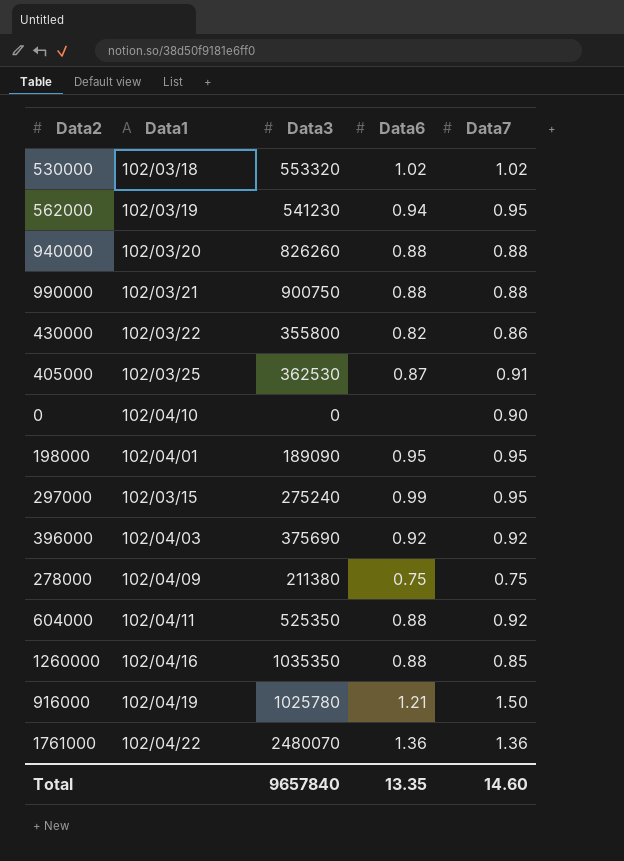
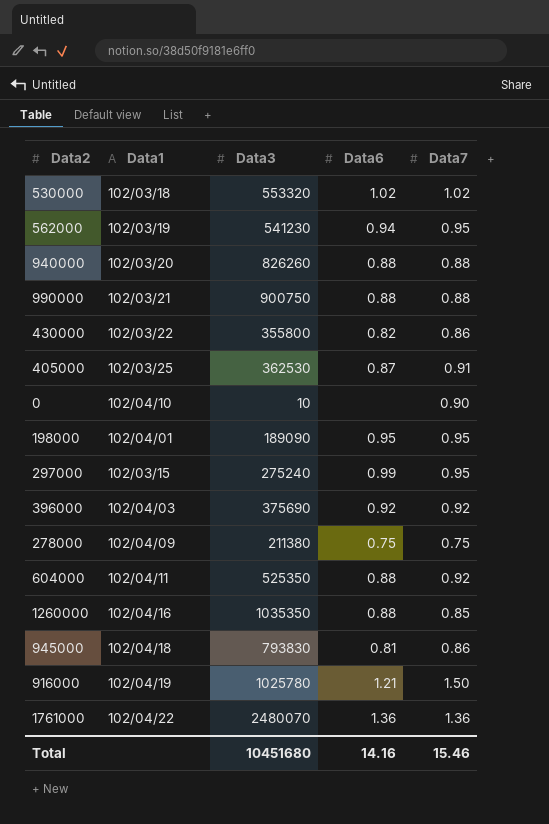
0 | Data3: 0 -> 10
row 945000: none -> 102/04/18 | 793830 | 0.81 | 0.86
Total | Data3: 9657840 -> 10451680
Total | Data6: 13.35 -> 14.16
Total | Data7: 14.60 -> 15.46

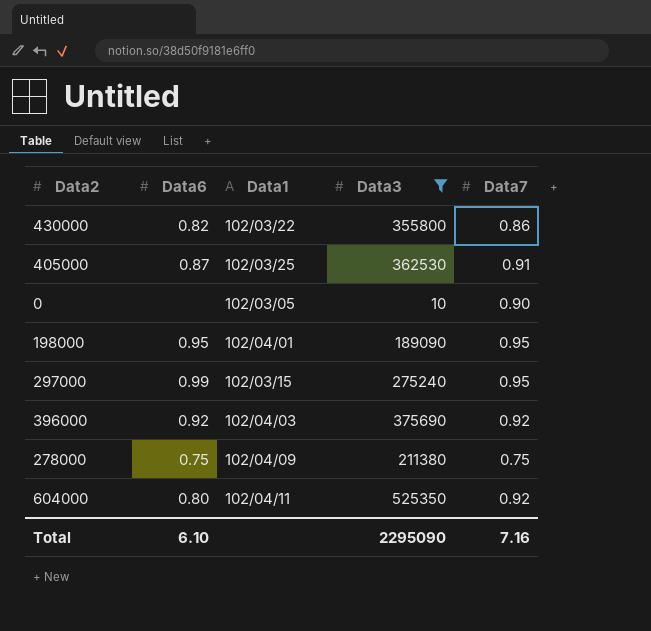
filter: none -> Data3 <= 525350
column Data6 | position: 4 -> 2
0 | Data1: 102/04/10 -> 102/03/05
604000 | Data6: 0.88 -> 0.80
Total | Data6: 14.16 -> 6.10
Total | Data3: 10451680 -> 2295090
Total | Data7: 15.46 -> 7.16

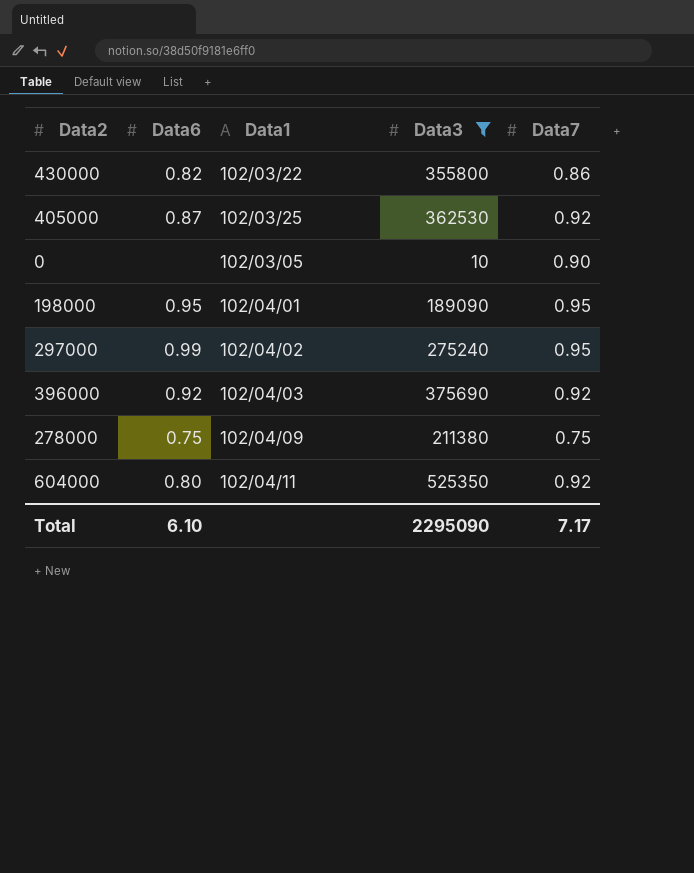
405000 | Data7: 0.91 -> 0.92
297000 | Data1: 102/03/15 -> 102/04/02
Total | Data7: 7.16 -> 7.17

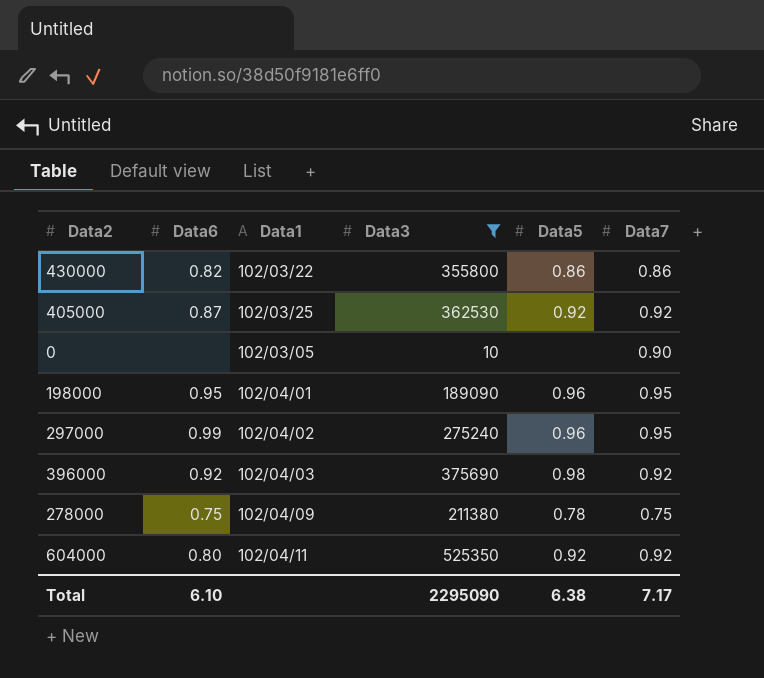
column Data5 | position: none -> 5

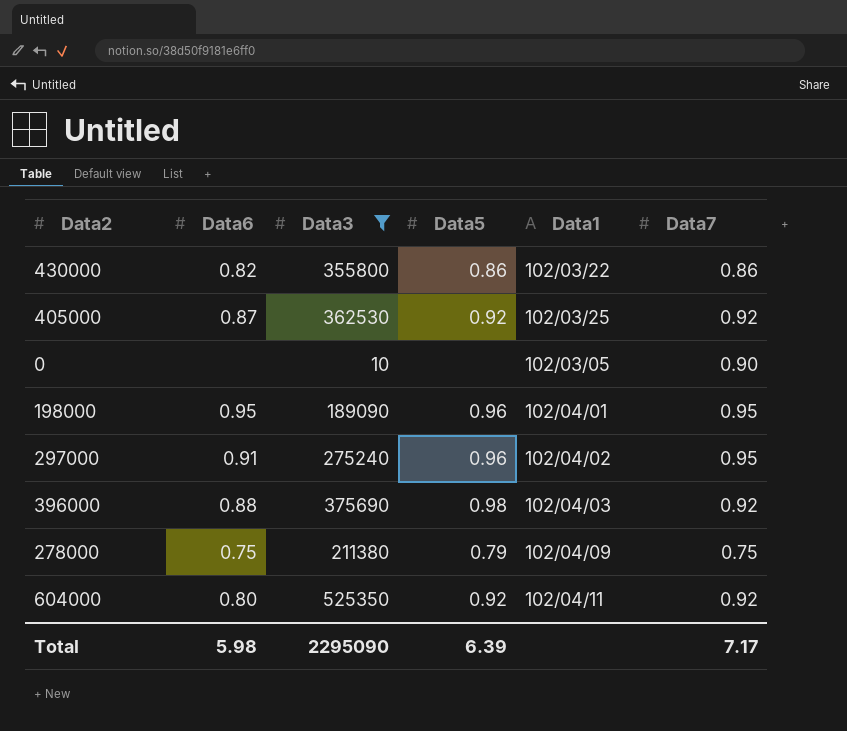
column Data1 | position: 3 -> 5
297000 | Data6: 0.99 -> 0.91
396000 | Data6: 0.92 -> 0.88
278000 | Data5: 0.78 -> 0.79
Total | Data6: 6.10 -> 5.98
Total | Data5: 6.38 -> 6.39

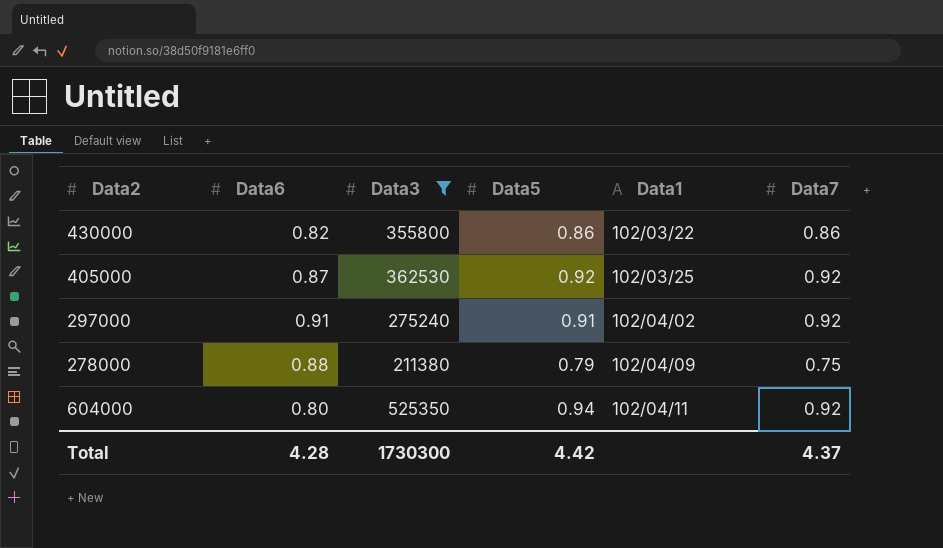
row 0: none | 10 | none | 102/03/05 | 0.90 -> none
row 198000: 0.95 | 189090 | 0.96 | 102/04/01 | 0.95 -> none
row 396000: 0.88 | 375690 | 0.98 | 102/04/03 | 0.92 -> none
297000 | Data5: 0.96 -> 0.91
297000 | Data7: 0.95 -> 0.92
278000 | Data6: 0.75 -> 0.88
604000 | Data5: 0.92 -> 0.94
Total | Data6: 5.98 -> 4.28
Total | Data3: 2295090 -> 1730300
Total | Data5: 6.39 -> 4.42
Total | Data7: 7.17 -> 4.37

